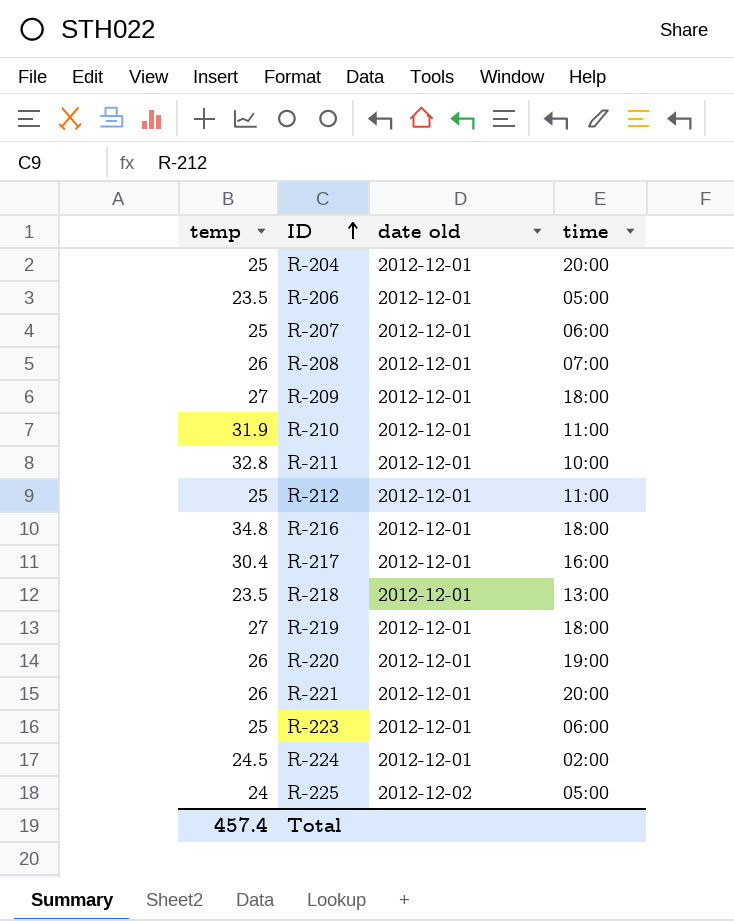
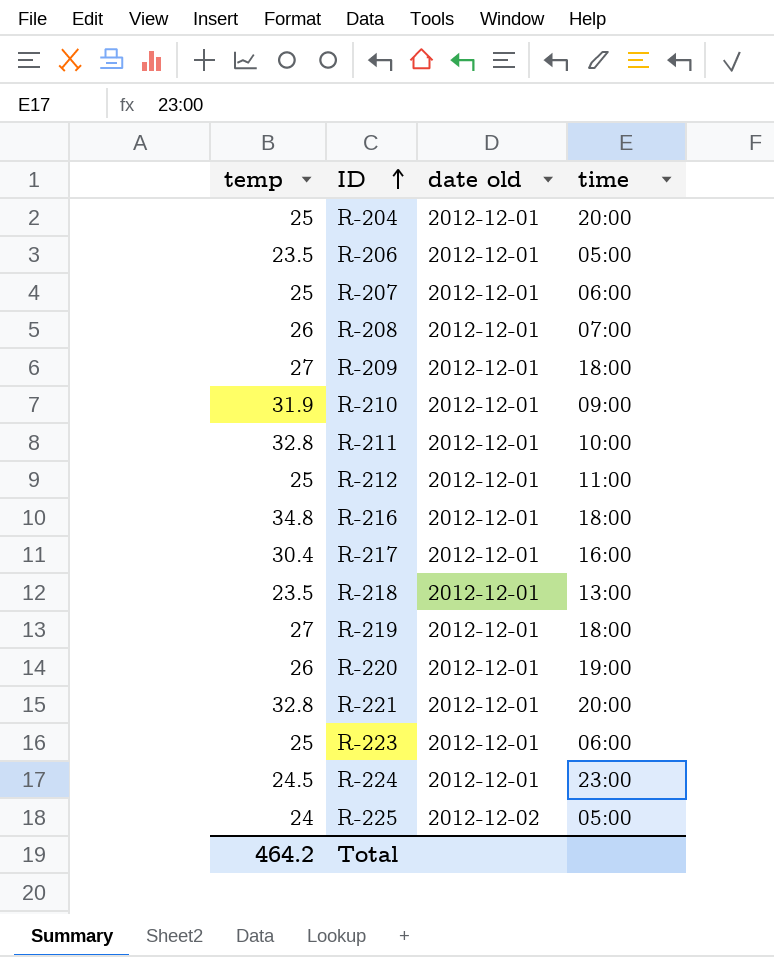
R-210 | time: 11:00 -> 09:00
R-221 | temp: 26 -> 32.8
R-224 | time: 02:00 -> 23:00
Total | temp: 457.4 -> 464.2

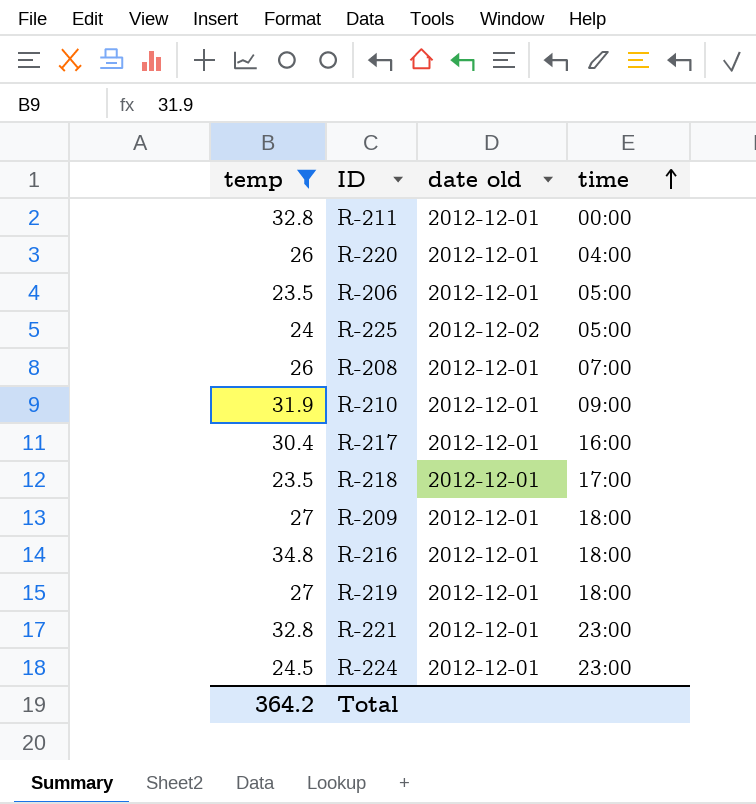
filter: none -> temp != 25
row order: ID ascending -> time ascending
R-211 | time: 10:00 -> 00:00
R-220 | time: 19:00 -> 04:00
R-218 | time: 13:00 -> 17:00
R-221 | time: 20:00 -> 23:00
Total | temp: 464.2 -> 364.2

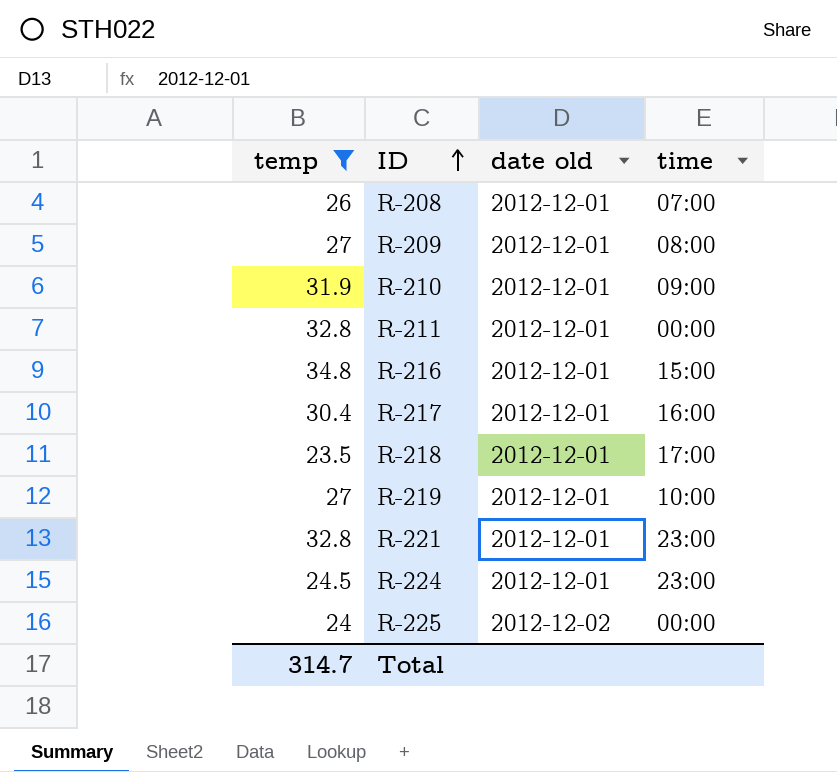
row order: time ascending -> ID ascending
row R-220: 26 | 2012-12-01 | 04:00 -> none
row R-206: 23.5 | 2012-12-01 | 05:00 -> none
R-209 | time: 18:00 -> 08:00
R-216 | time: 18:00 -> 15:00
R-219 | time: 18:00 -> 10:00
R-225 | time: 05:00 -> 00:00
Total | temp: 364.2 -> 314.7

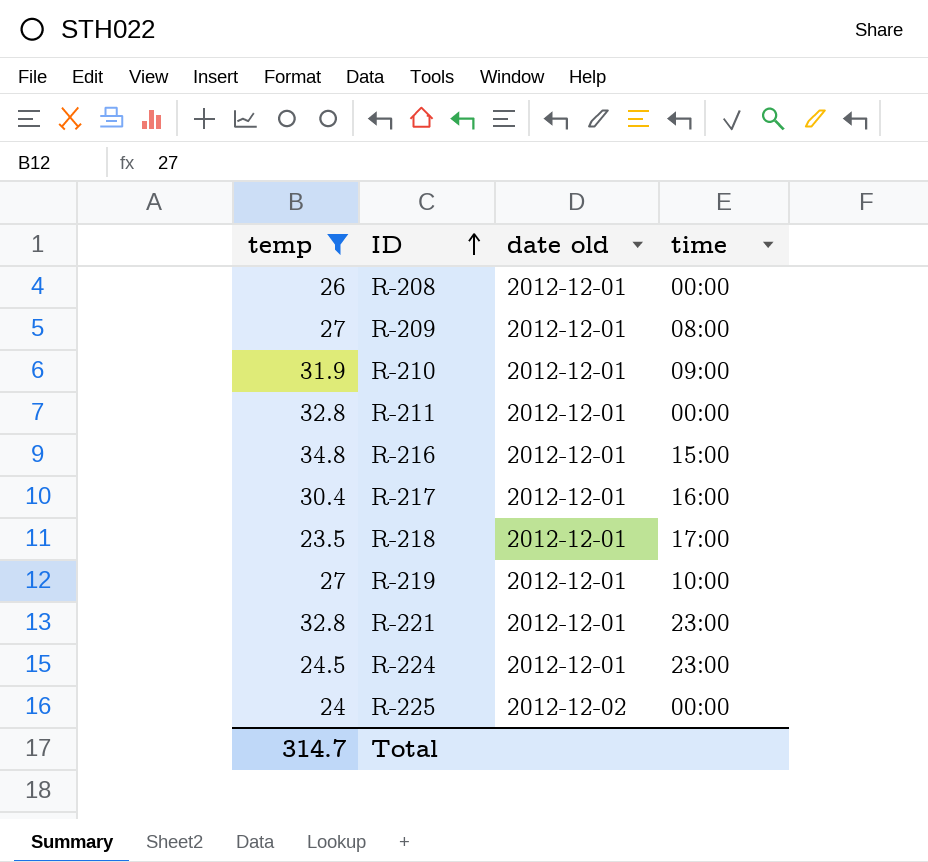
R-208 | time: 07:00 -> 00:00

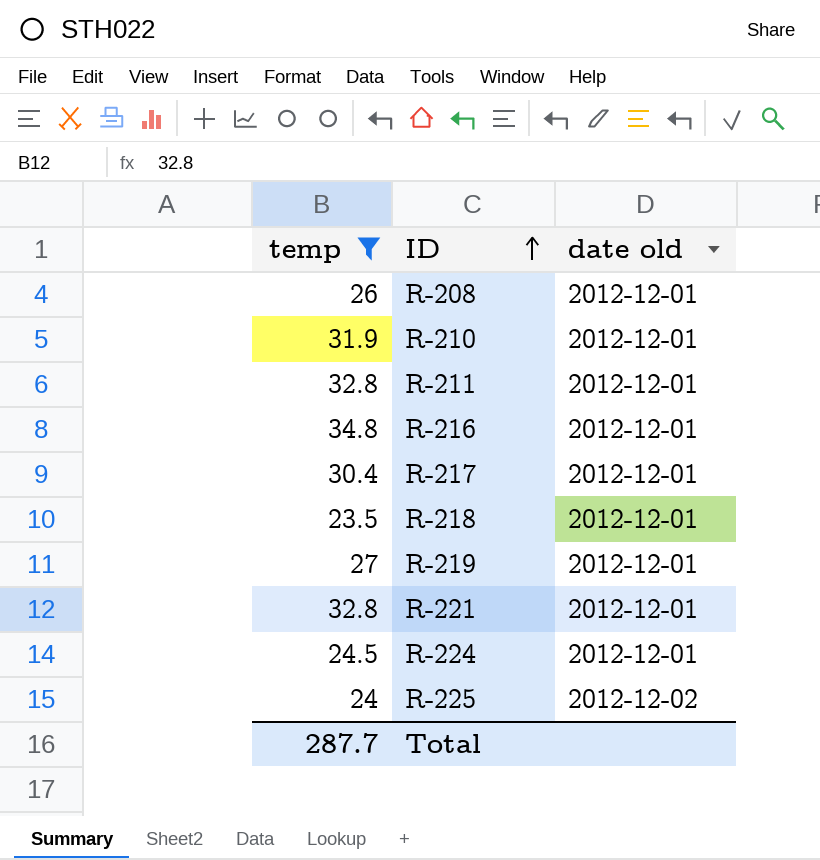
column time | position: 4 -> none
row R-209: 27 | 2012-12-01 | 08:00 -> none
Total | temp: 314.7 -> 287.7

